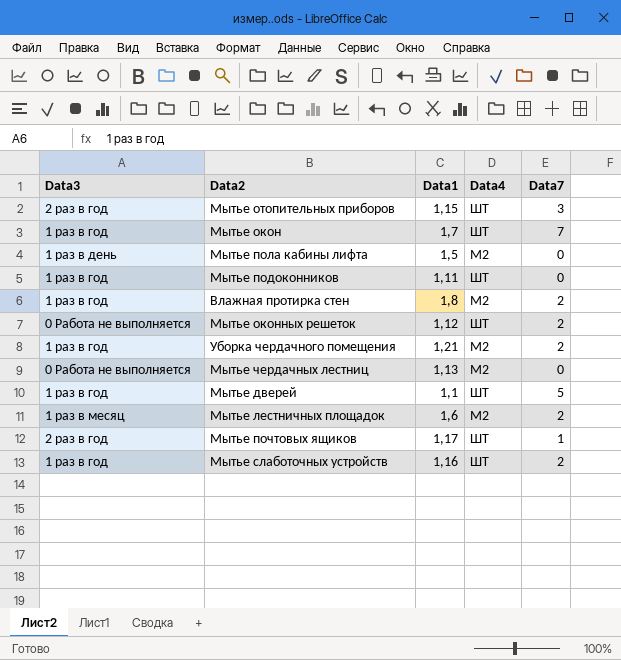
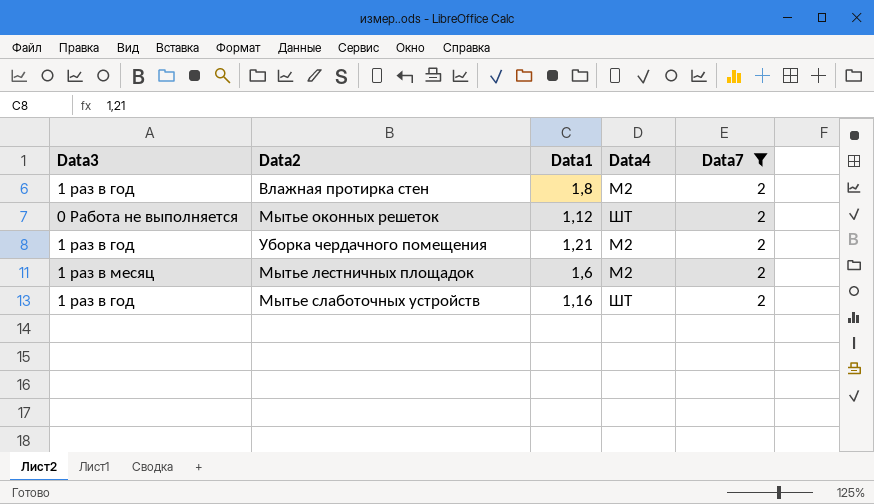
filter: none -> Data7 = 2

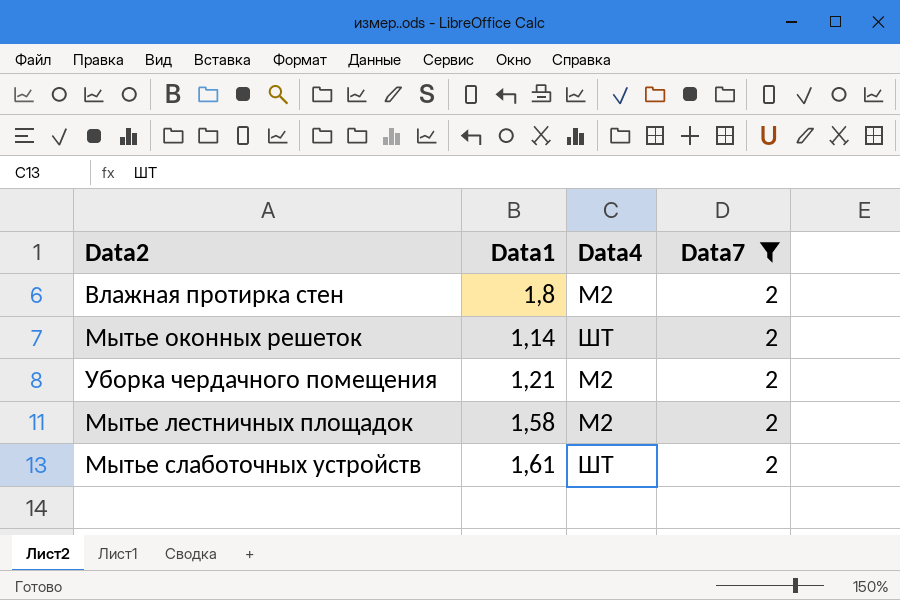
column Data3 | position: 1 -> none
Мытье оконных решеток | Data1: 1,12 -> 1,14
Мытье лестничных площадок | Data1: 1,6 -> 1,58
Мытье слаботочных устройств | Data1: 1,16 -> 1,61

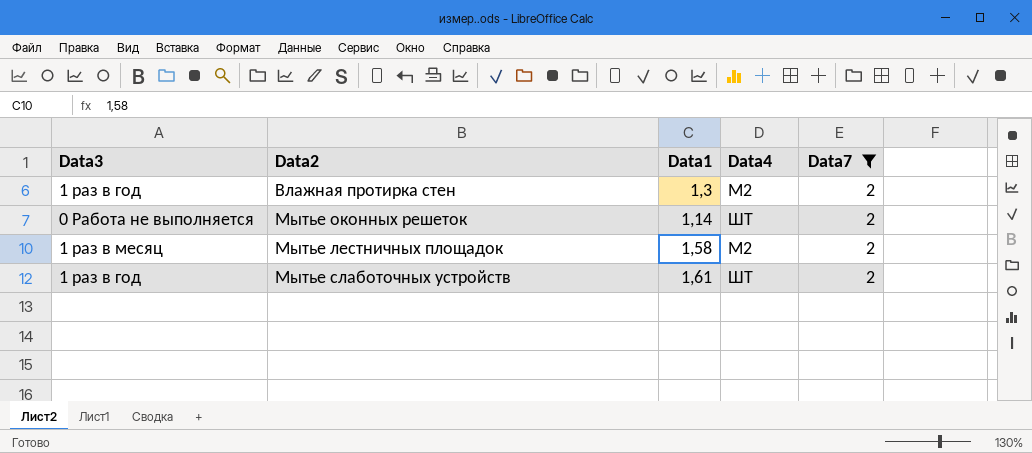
column Data3 | position: none -> 1
row Уборка чердачного помещения: 1,21 | М2 | 2 -> none
Влажная протирка стен | Data1: 1,8 -> 1,3

